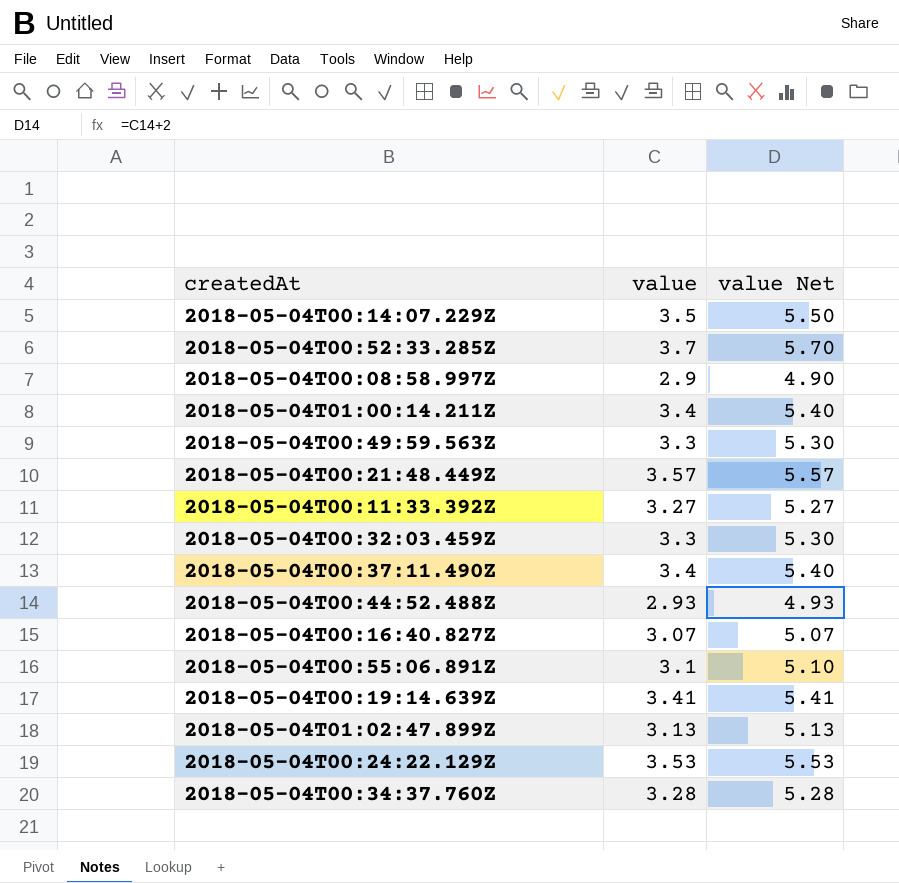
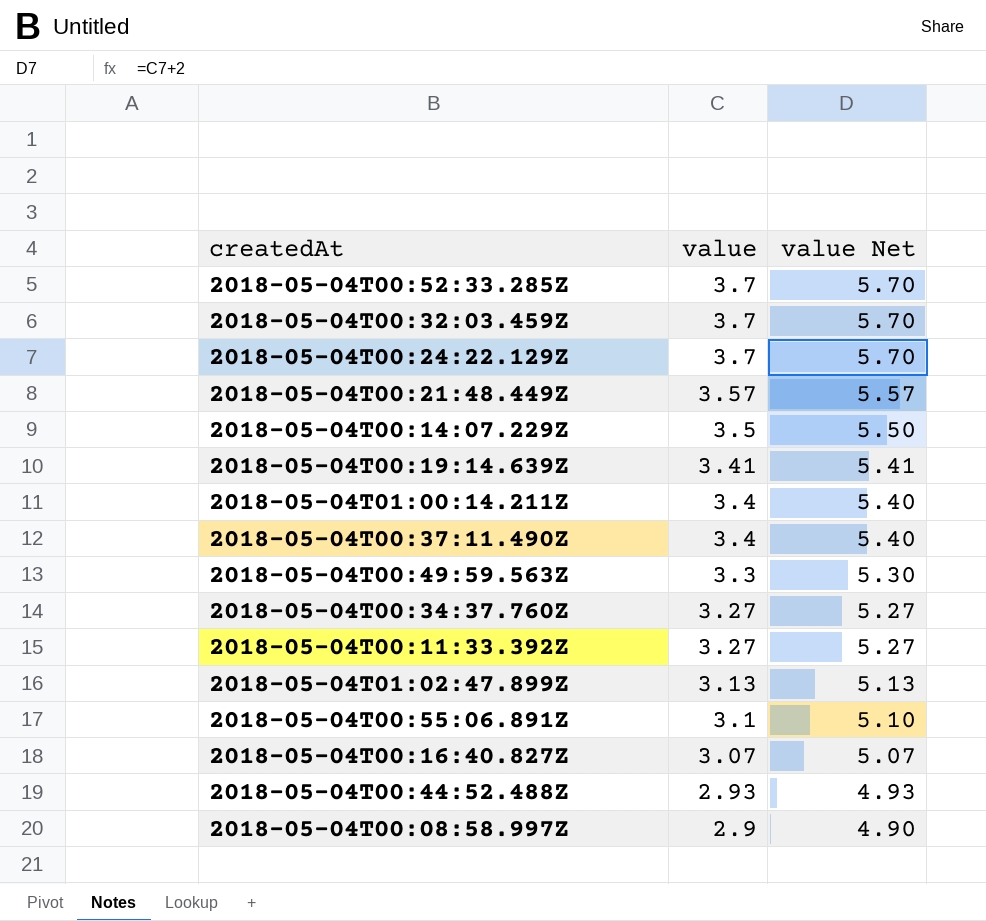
row order: none -> value descending
2018-05-04T00:32:03.459Z | value: 3.3 -> 3.7
2018-05-04T00:32:03.459Z | value Net: 5.30 -> 5.70
2018-05-04T00:24:22.129Z | value: 3.53 -> 3.7
2018-05-04T00:24:22.129Z | value Net: 5.53 -> 5.70
2018-05-04T00:34:37.760Z | value: 3.28 -> 3.27
2018-05-04T00:34:37.760Z | value Net: 5.28 -> 5.27

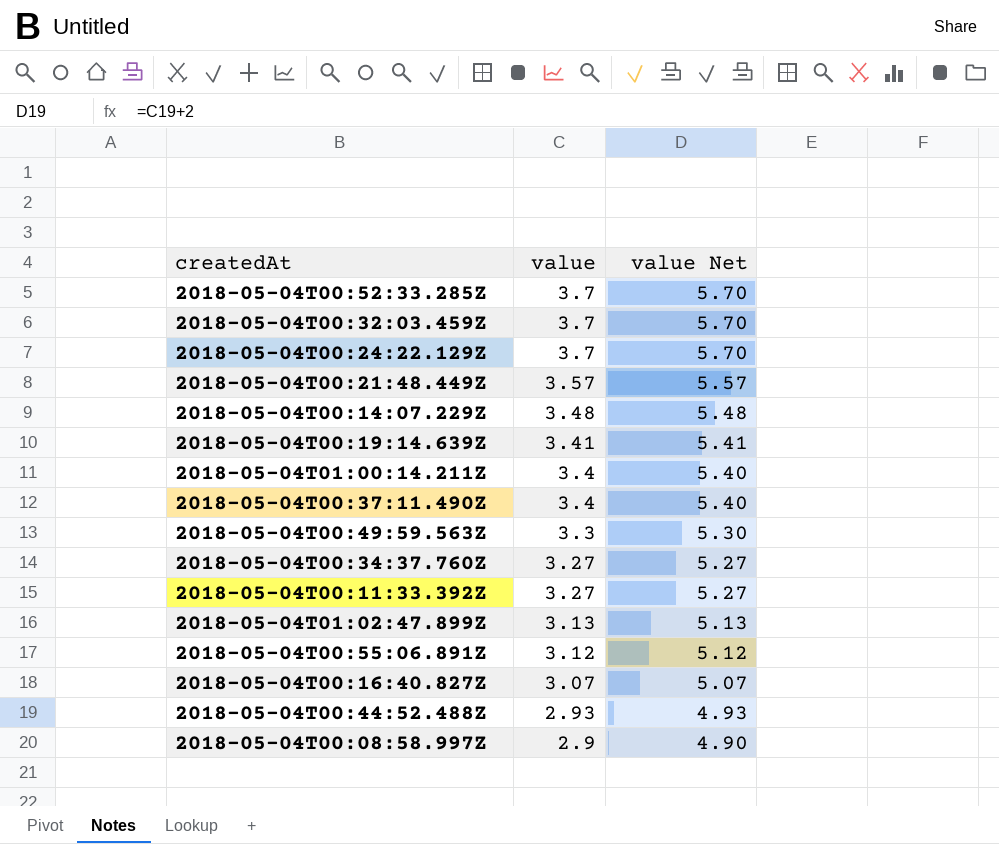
2018-05-04T00:14:07.229Z | value: 3.5 -> 3.48
2018-05-04T00:14:07.229Z | value Net: 5.50 -> 5.48
2018-05-04T00:55:06.891Z | value: 3.1 -> 3.12
2018-05-04T00:55:06.891Z | value Net: 5.10 -> 5.12

